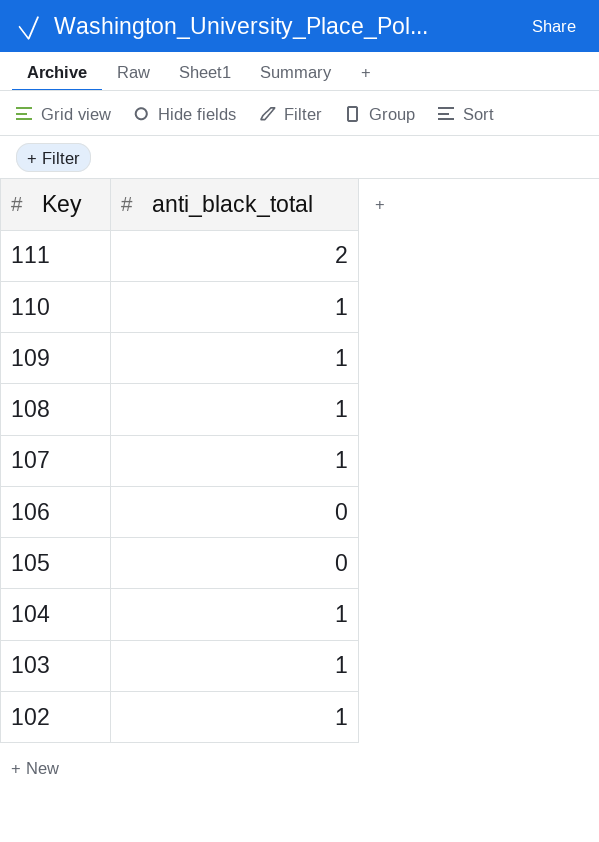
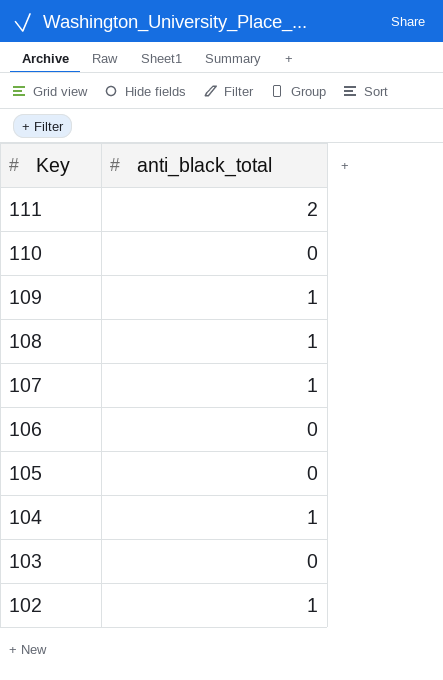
110 | anti_black_total: 1 -> 0
103 | anti_black_total: 1 -> 0

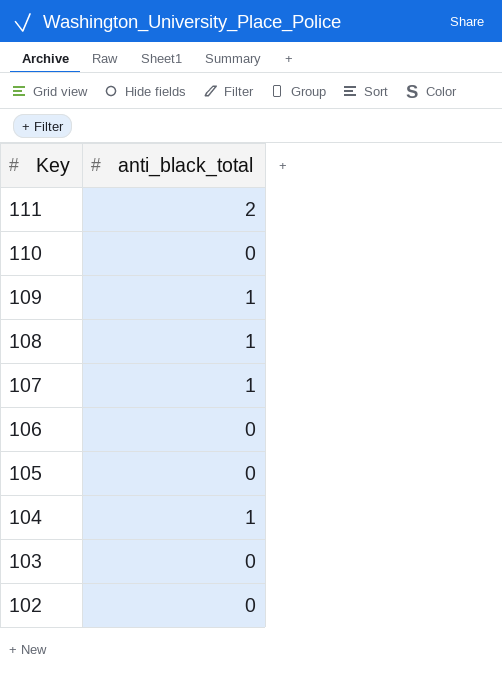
102 | anti_black_total: 1 -> 0

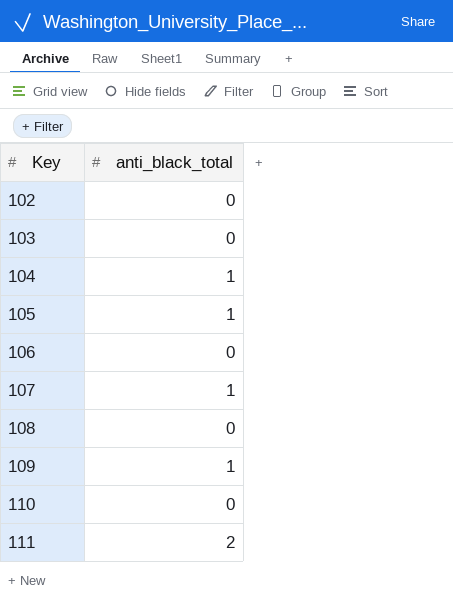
row order: Key descending -> Key ascending
105 | anti_black_total: 0 -> 1
108 | anti_black_total: 1 -> 0

